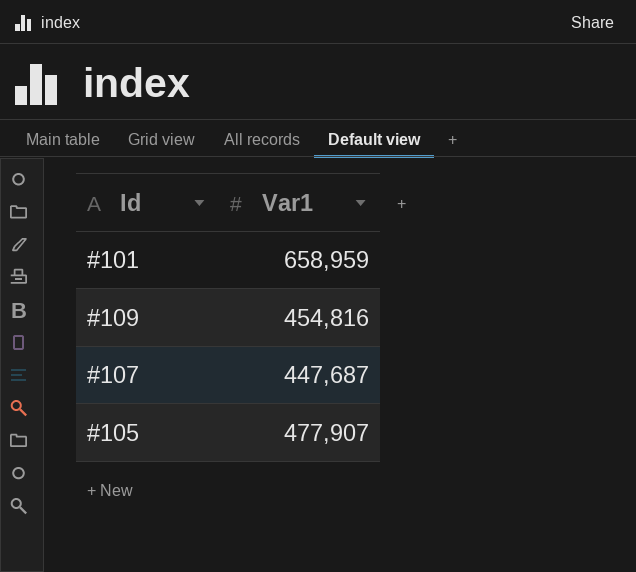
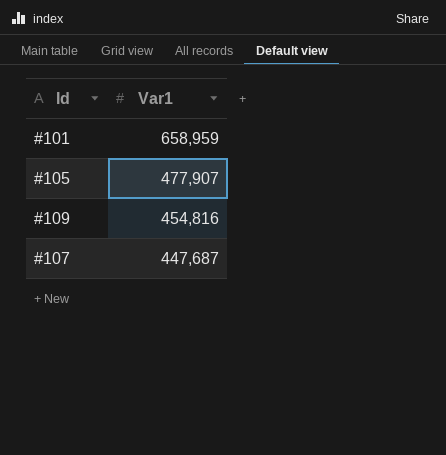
row order: none -> Var1 descending

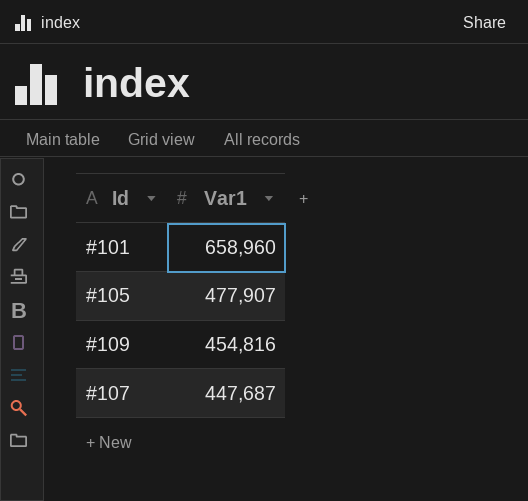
#101 | Var1: 658,959 -> 658,960

